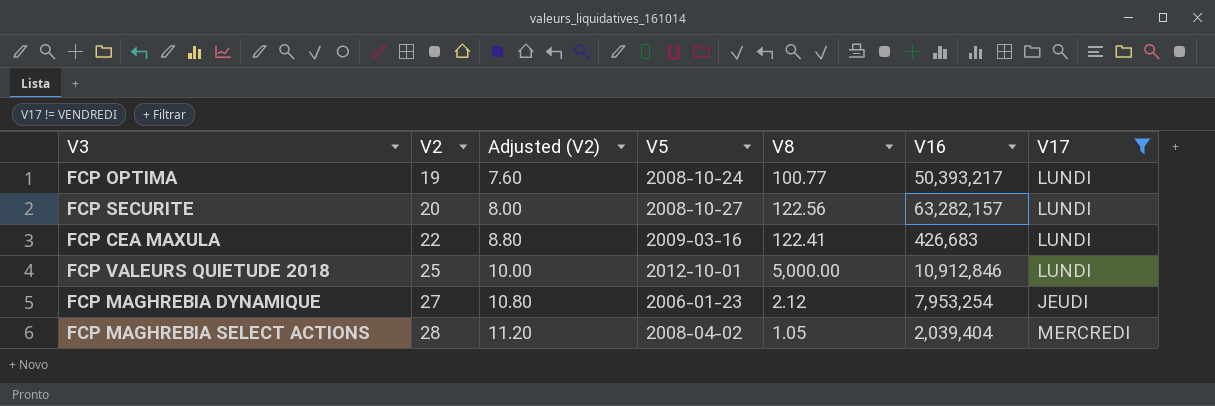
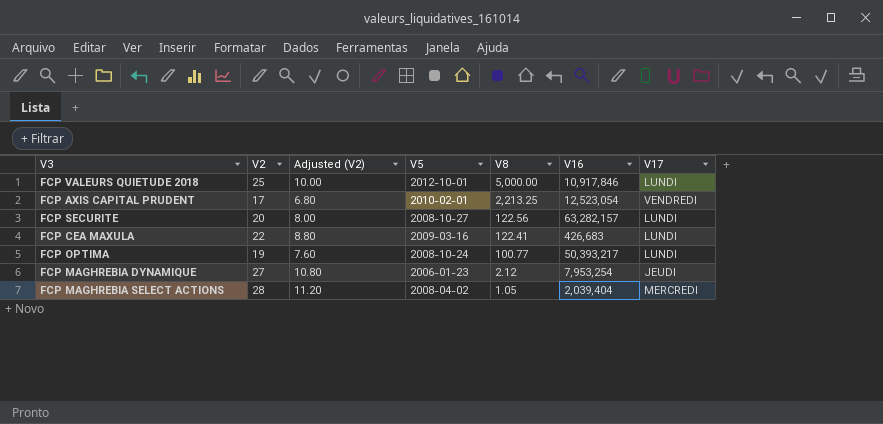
filter: V17 != VENDREDI -> none
row order: V2 ascending -> V8 descending
FCP VALEURS QUIETUDE 2018 | V16: 10,912,846 -> 10,917,846

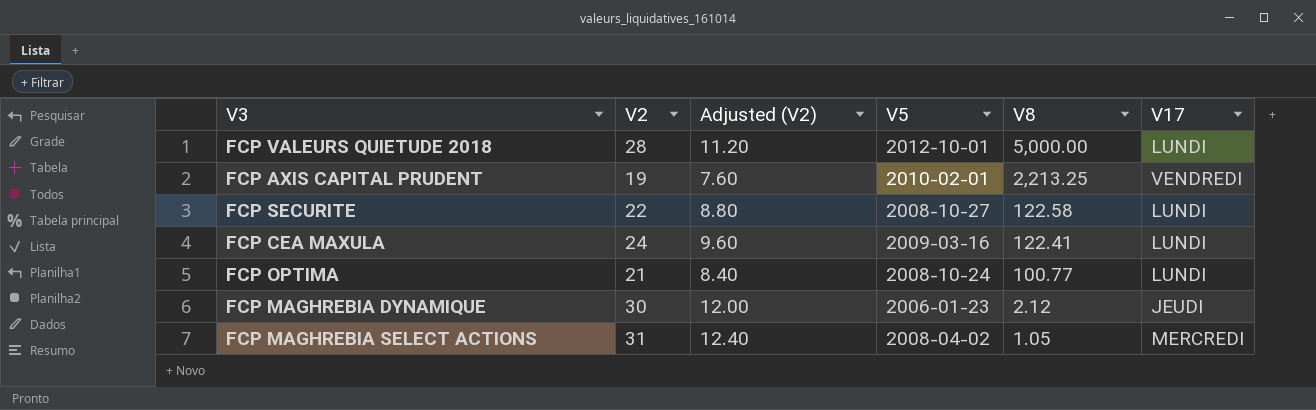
column V16 | position: 6 -> none
FCP VALEURS QUIETUDE 2018 | V2: 25 -> 28
FCP VALEURS QUIETUDE 2018 | Adjusted (V2): 10.00 -> 11.20
FCP AXIS CAPITAL PRUDENT | V2: 17 -> 19
FCP AXIS CAPITAL PRUDENT | Adjusted (V2): 6.80 -> 7.60
FCP SECURITE | V2: 20 -> 22
FCP SECURITE | Adjusted (V2): 8.00 -> 8.80
FCP SECURITE | V8: 122.56 -> 122.58
FCP CEA MAXULA | V2: 22 -> 24
FCP CEA MAXULA | Adjusted (V2): 8.80 -> 9.60
FCP OPTIMA | V2: 19 -> 21
FCP OPTIMA | Adjusted (V2): 7.60 -> 8.40
FCP MAGHREBIA DYNAMIQUE | V2: 27 -> 30
FCP MAGHREBIA DYNAMIQUE | Adjusted (V2): 10.80 -> 12.00
FCP MAGHREBIA SELECT ACTIONS | V2: 28 -> 31
FCP MAGHREBIA SELECT ACTIONS | Adjusted (V2): 11.20 -> 12.40

